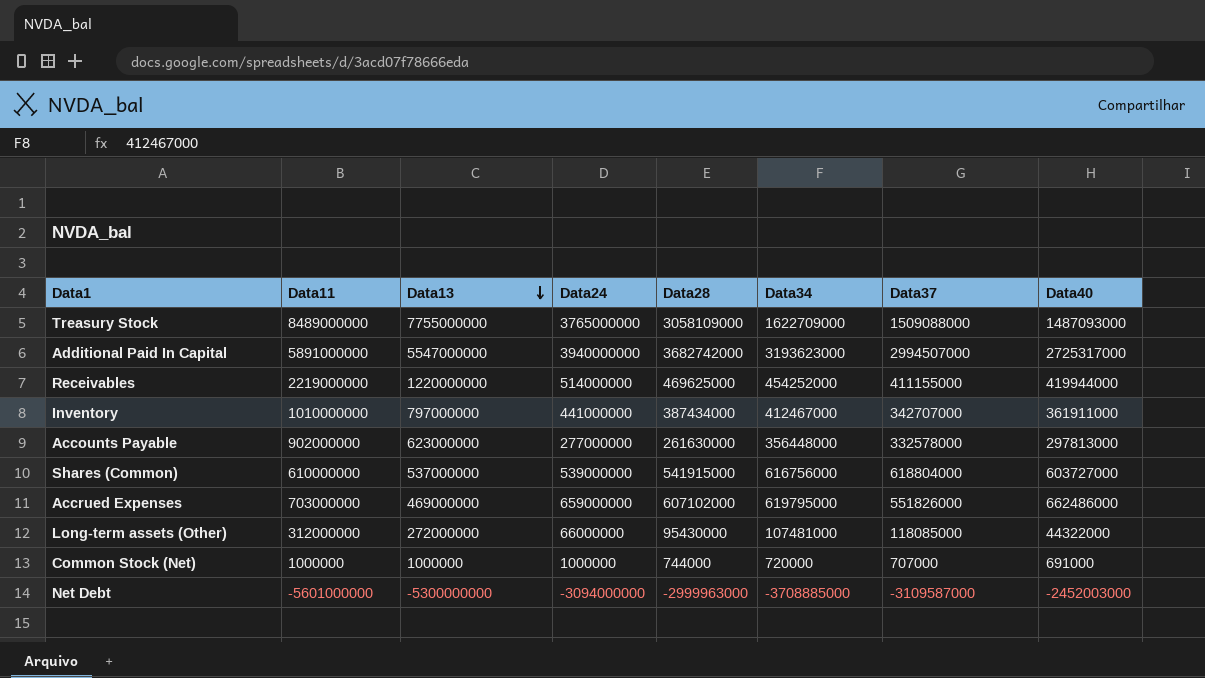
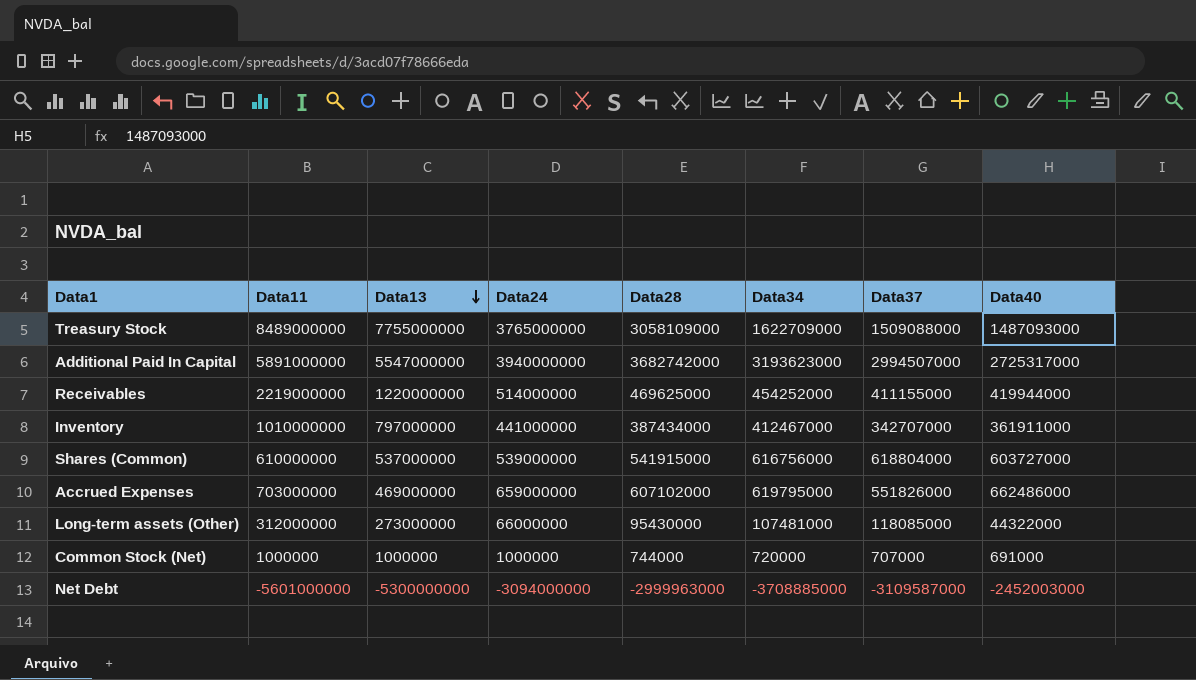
row Accounts Payable: 902000000 | 623000000 | 277000000 | 261630000 | 356448000 | 332578000 | 297813000 -> none
Long-term assets (Other) | Data13: 272000000 -> 273000000

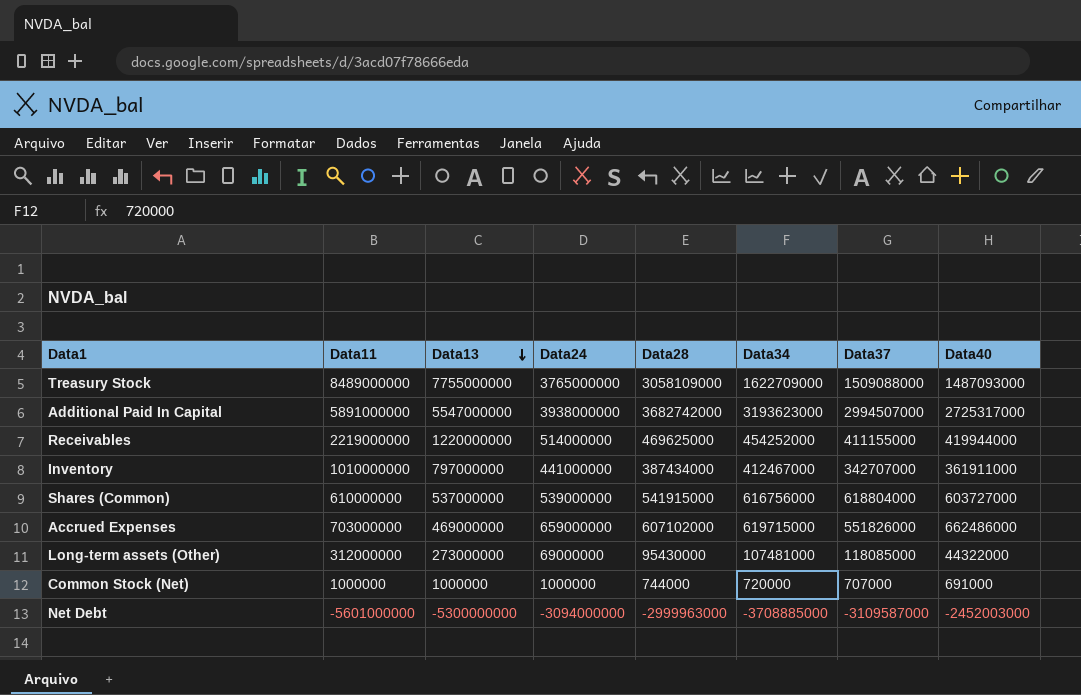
Additional Paid In Capital | Data24: 3940000000 -> 3938000000
Accrued Expenses | Data34: 619795000 -> 619715000
Long-term assets (Other) | Data24: 66000000 -> 69000000

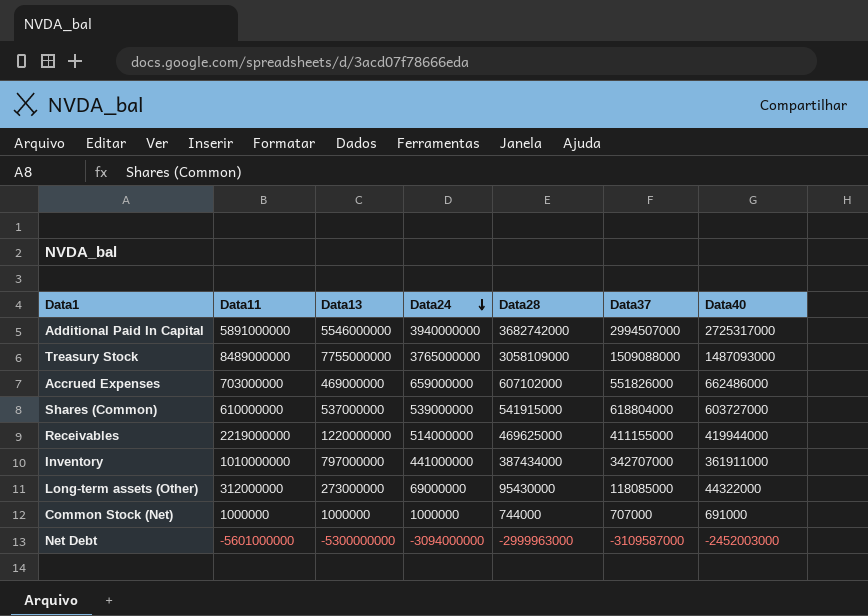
row order: Data13 descending -> Data24 descending
column Data34 | position: 6 -> none
Additional Paid In Capital | Data13: 5547000000 -> 5546000000
Additional Paid In Capital | Data24: 3938000000 -> 3940000000

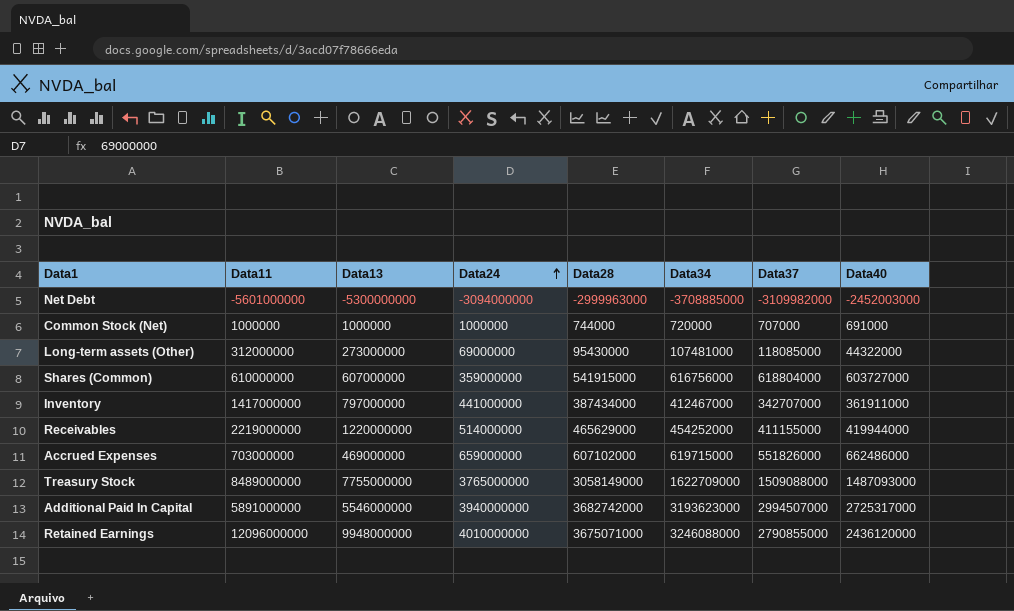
row order: Data24 descending -> Data24 ascending
column Data34 | position: none -> 6
Net Debt | Data37: -3109587000 -> -3109982000
Shares (Common) | Data13: 537000000 -> 607000000
Shares (Common) | Data24: 539000000 -> 359000000
Inventory | Data11: 1010000000 -> 1417000000
Receivables | Data28: 469625000 -> 465629000
Treasury Stock | Data28: 3058109000 -> 3058149000
row Retained Earnings: none -> 12096000000 | 9948000000 | 4010000000 | 3675071000 | 3246088000 | 2790855000 | 2436120000

